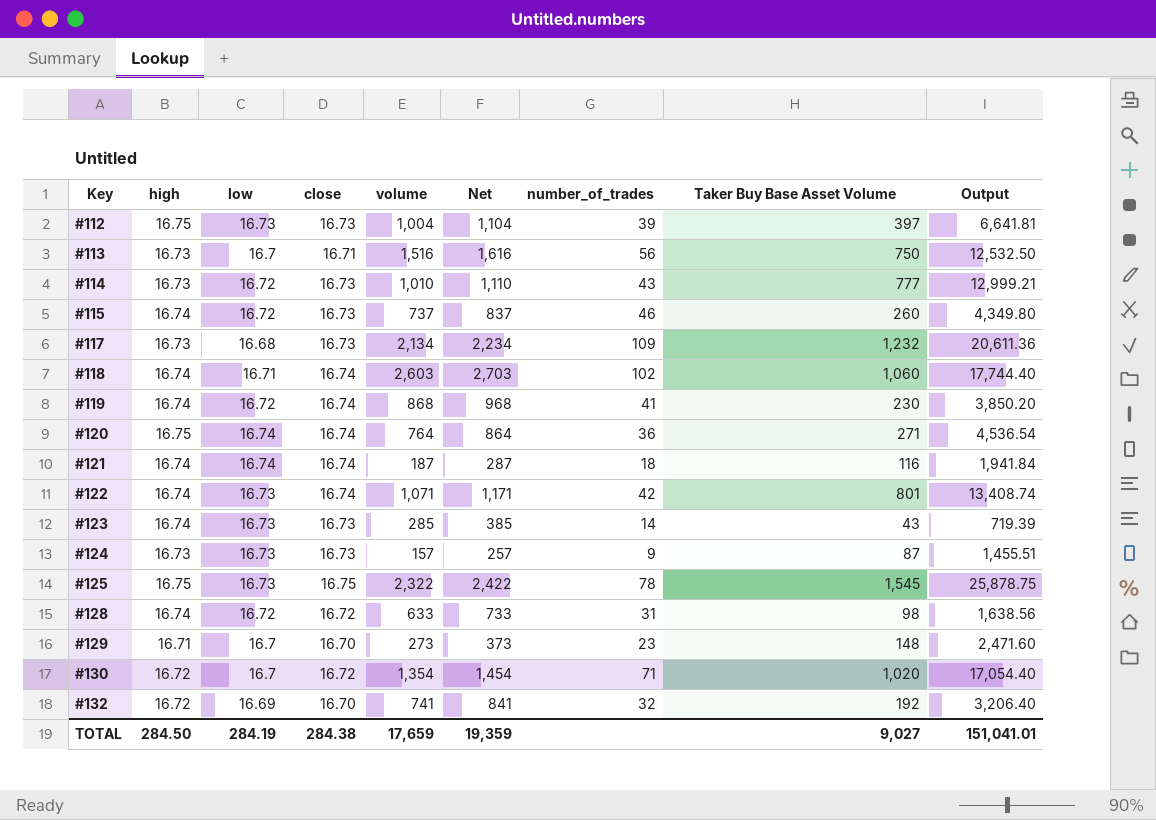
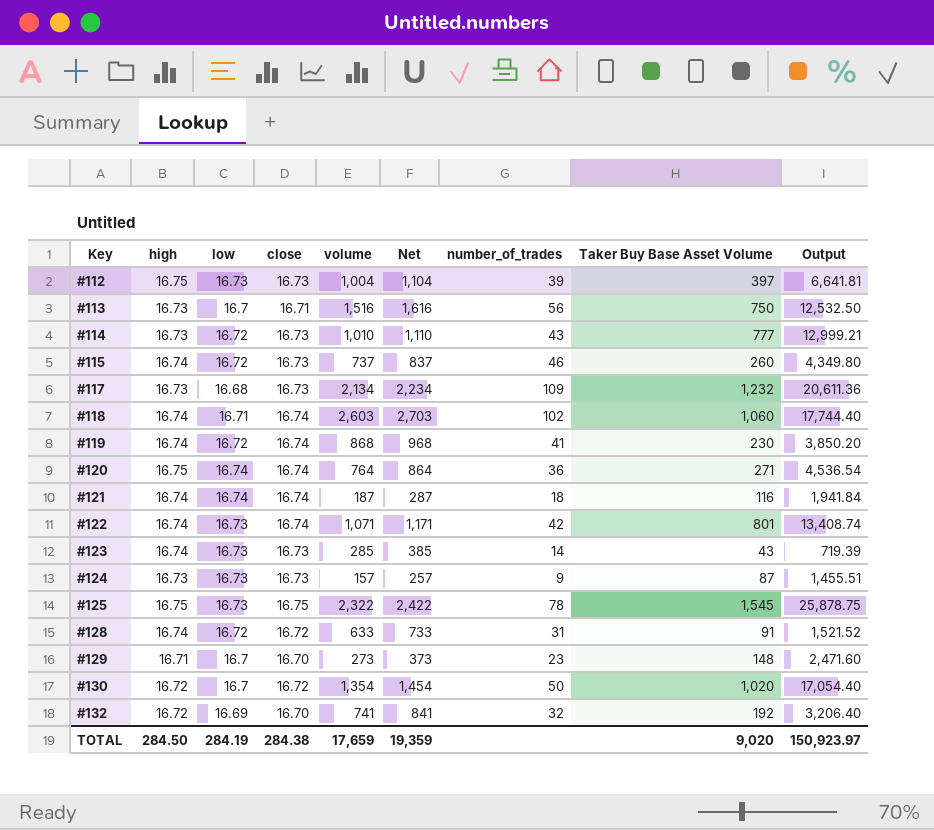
#128 | Taker Buy Base Asset Volume: 98 -> 91
#128 | Output: 1,638.56 -> 1,521.52
#130 | number_of_trades: 71 -> 50
TOTAL | Taker Buy Base Asset Volume: 9,027 -> 9,020
TOTAL | Output: 151,041.01 -> 150,923.97

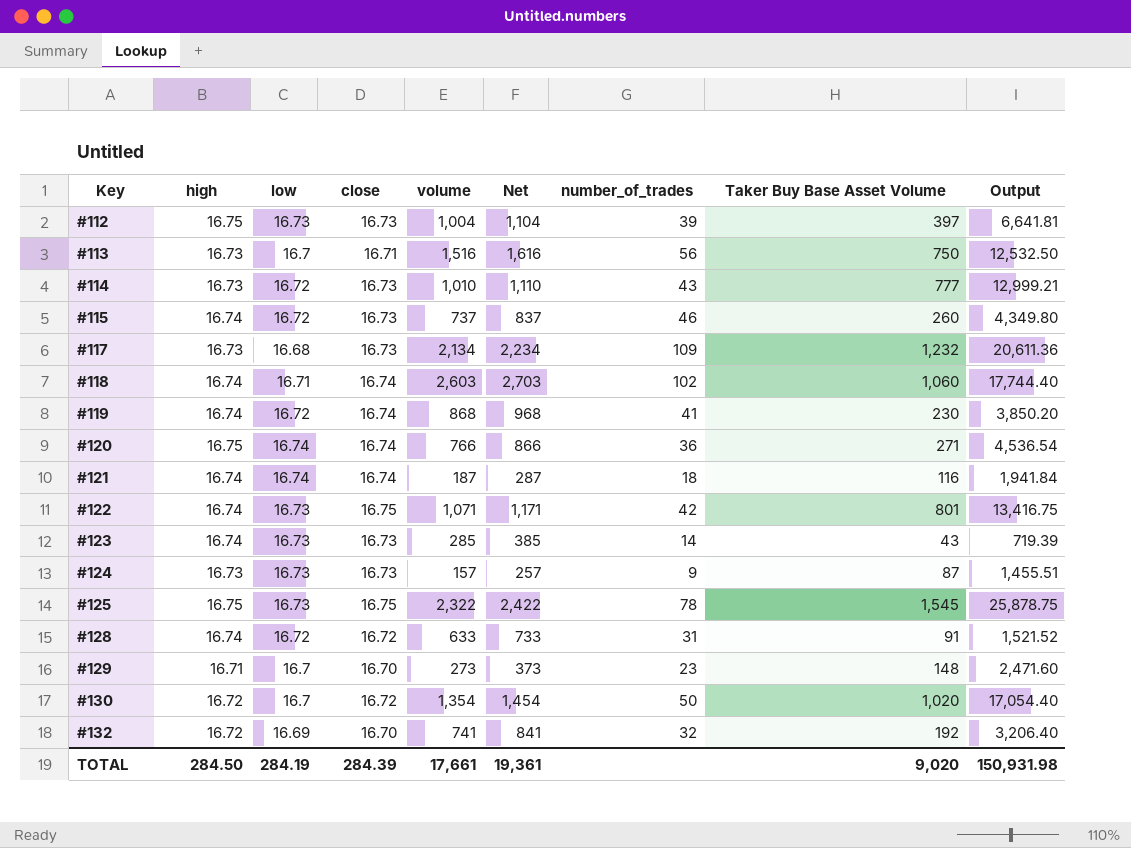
#120 | volume: 764 -> 766
#120 | Net: 864 -> 866
#122 | close: 16.74 -> 16.75
#122 | Output: 13,408.74 -> 13,416.75
TOTAL | close: 284.38 -> 284.39
TOTAL | volume: 17,659 -> 17,661
TOTAL | Net: 19,359 -> 19,361
TOTAL | Output: 150,923.97 -> 150,931.98

